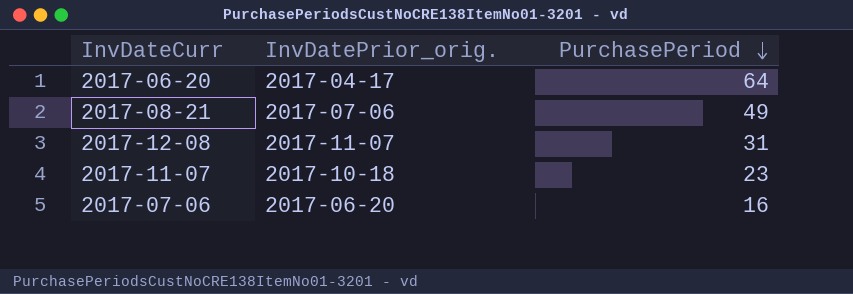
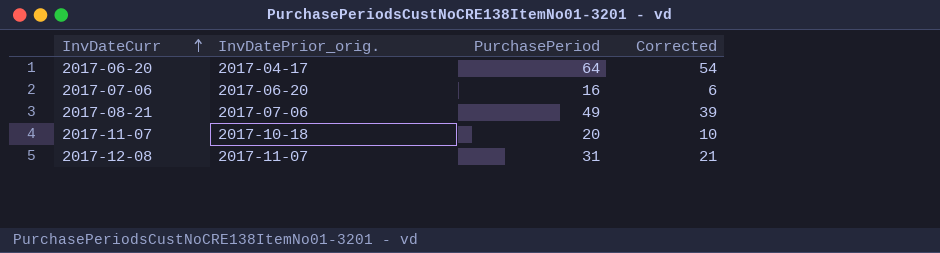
row order: PurchasePeriod descending -> InvDateCurr ascending
column Corrected | formula: none -> [PurchasePeriod] - 10
2017-11-07 | PurchasePeriod: 23 -> 20

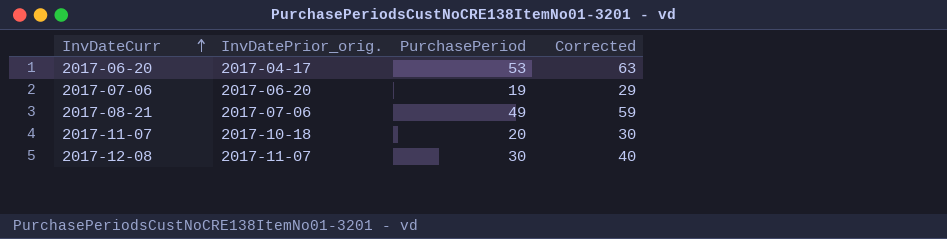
column Corrected | formula: [PurchasePeriod] - 10 -> [PurchasePeriod] + 10
2017-06-20 | PurchasePeriod: 64 -> 53
2017-07-06 | PurchasePeriod: 16 -> 19
2017-12-08 | PurchasePeriod: 31 -> 30

